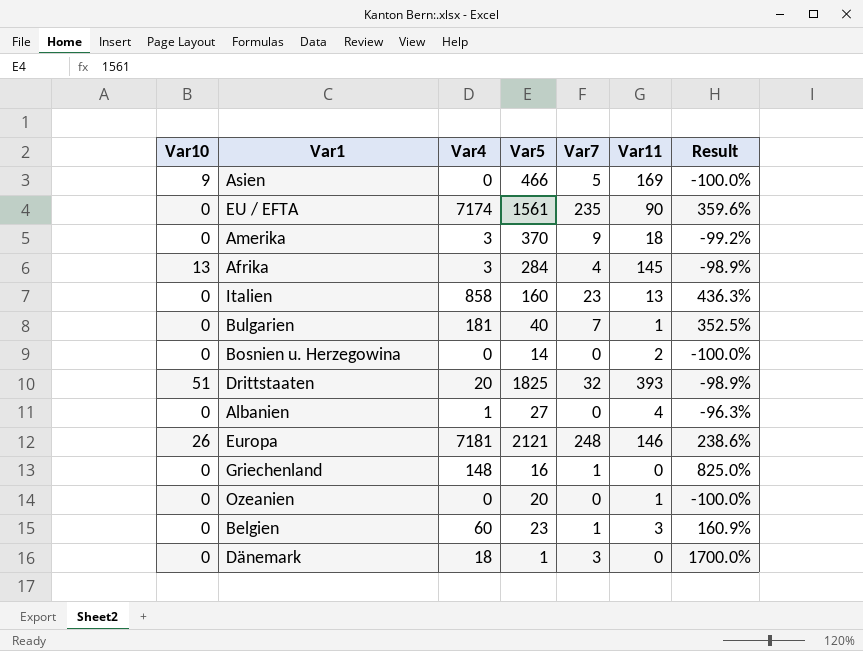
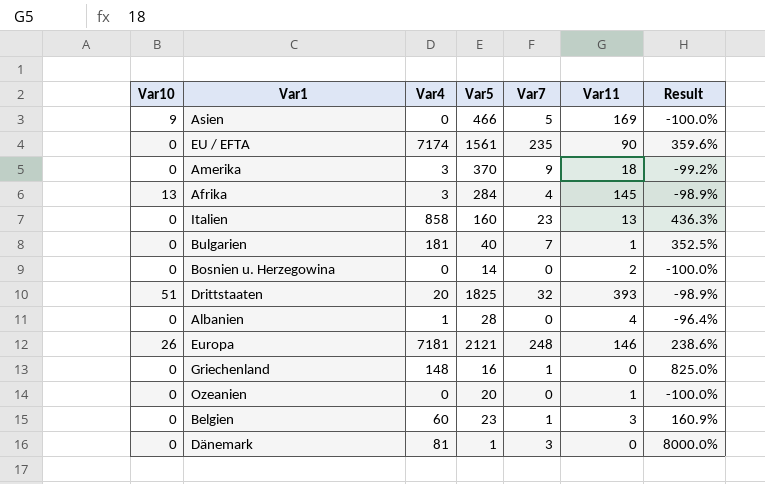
Albanien | Var5: 27 -> 28
Albanien | Result: -96.3% -> -96.4%
Dänemark | Var4: 18 -> 81
Dänemark | Result: 1700.0% -> 8000.0%

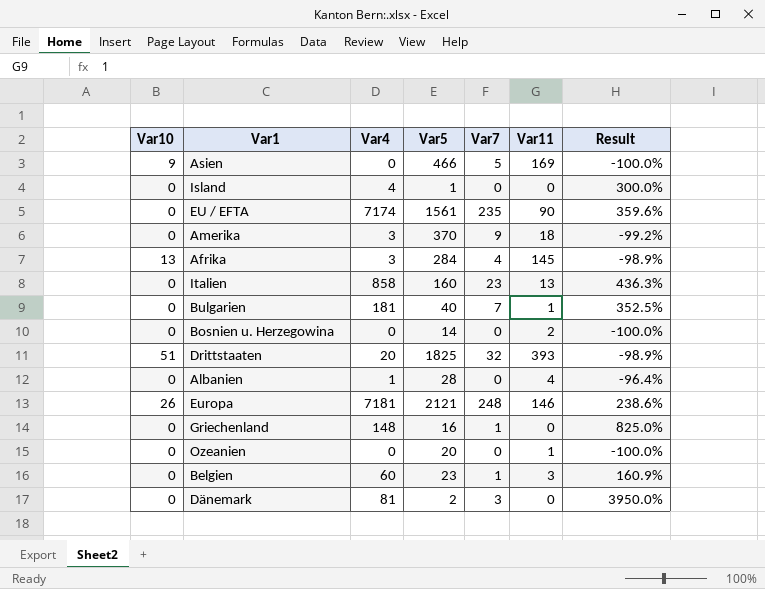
row Island: none -> 0 | 4 | 1 | 0 | 0 | 300.0%
Dänemark | Var5: 1 -> 2
Dänemark | Result: 8000.0% -> 3950.0%

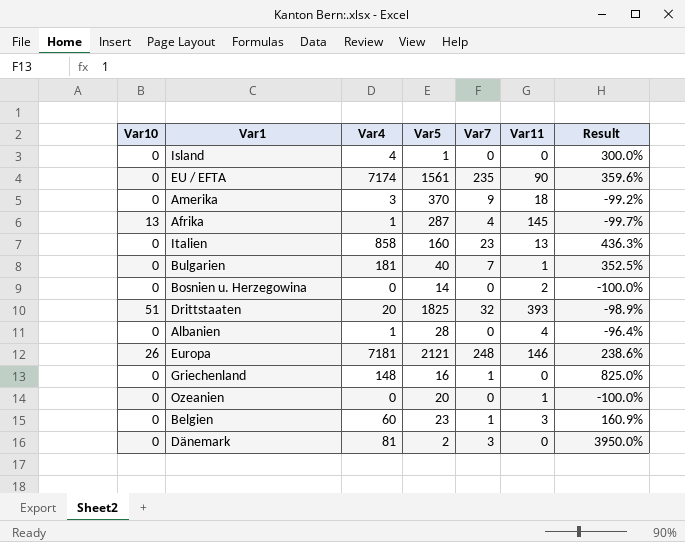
row Asien: 9 | 0 | 466 | 5 | 169 | -100.0% -> none
Afrika | Var4: 3 -> 1
Afrika | Var5: 284 -> 287
Afrika | Result: -98.9% -> -99.7%

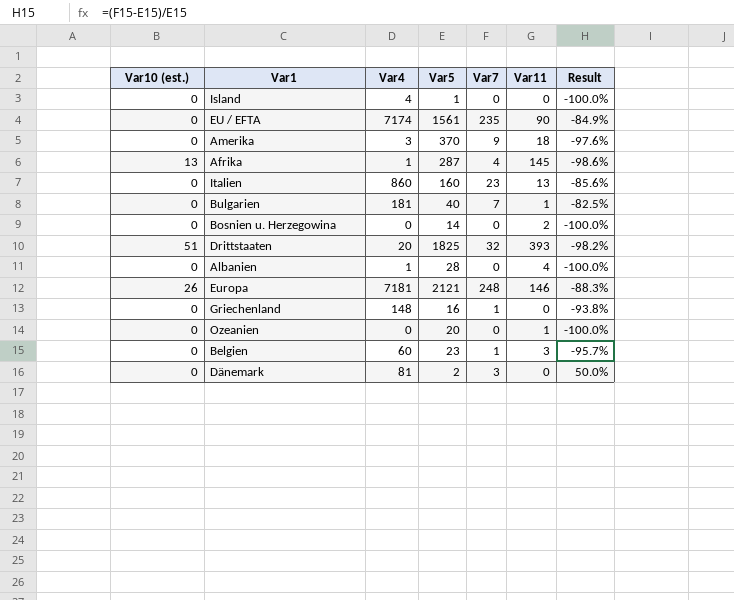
column name: Var10 -> Var10 (est.)
column Result | formula: ([Var4] - [Var5]) / [Var5] -> ([Var7] - [Var5]) / [Var5]
Italien | Var4: 858 -> 860

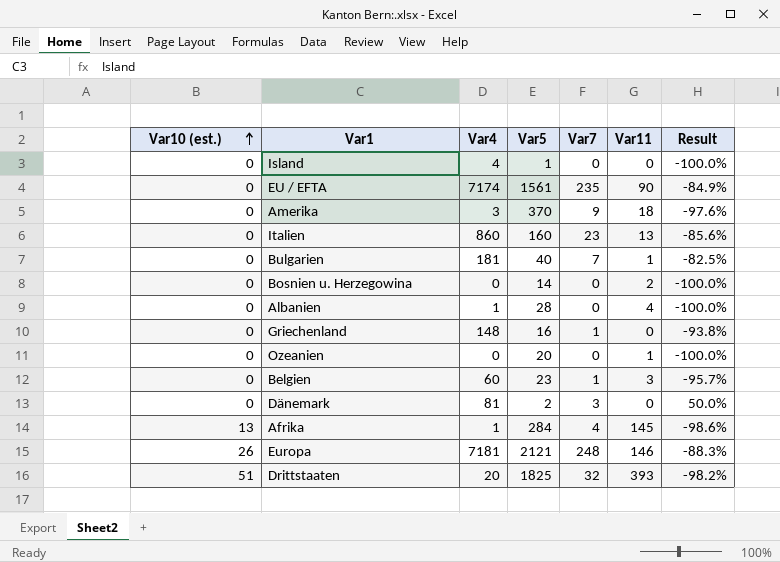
row order: none -> Var10 (est.) ascending
Afrika | Var5: 287 -> 284

